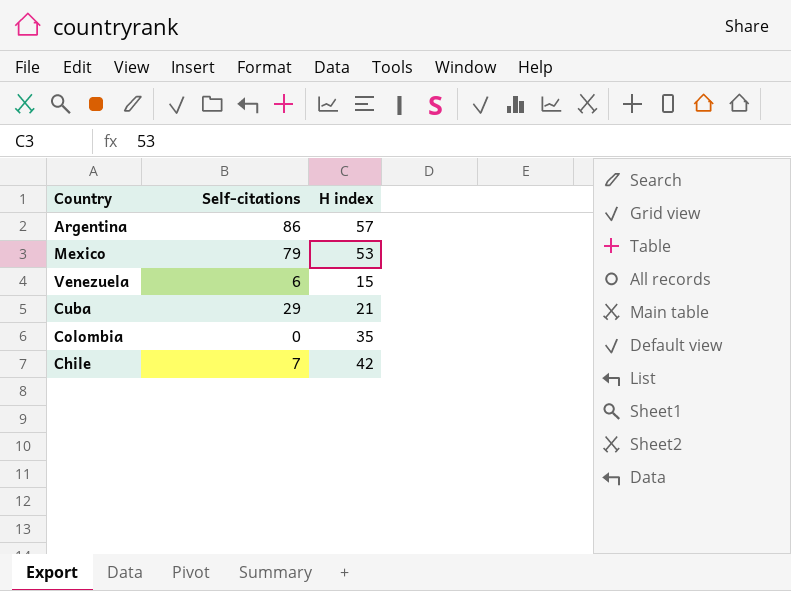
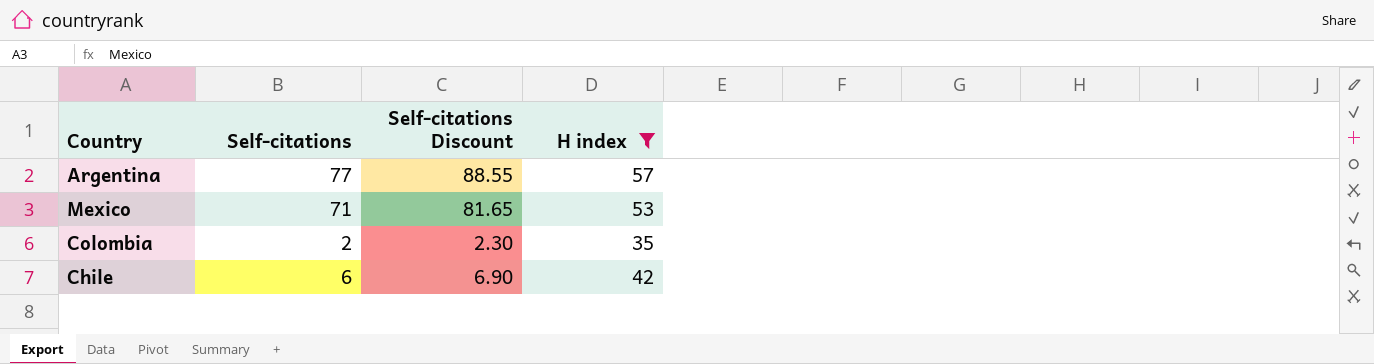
filter: none -> H index >= 35
column Self-citations Discount | formula: none -> [Self-citations] * 1.15
Argentina | Self-citations: 86 -> 77
Mexico | Self-citations: 79 -> 71
Colombia | Self-citations: 0 -> 2
Chile | Self-citations: 7 -> 6

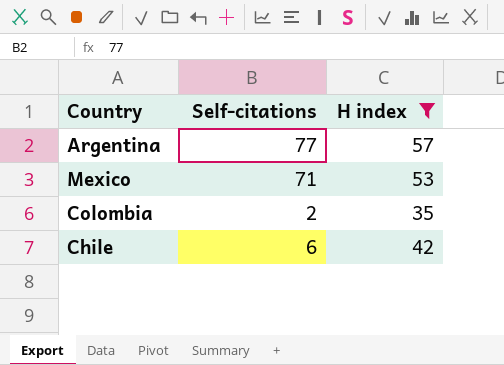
column Self-citations Discount | formula: [Self-citations] * 1.15 -> none

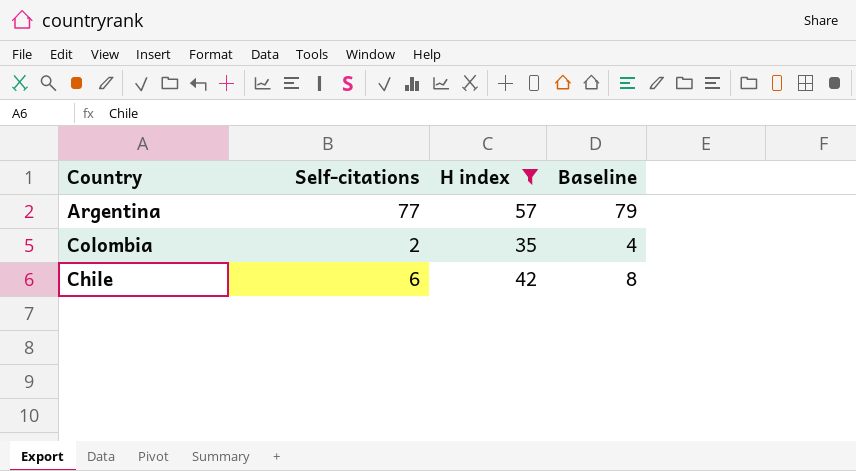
column Baseline | formula: none -> [Self-citations] + 2
row Mexico: 71 | 53 -> none

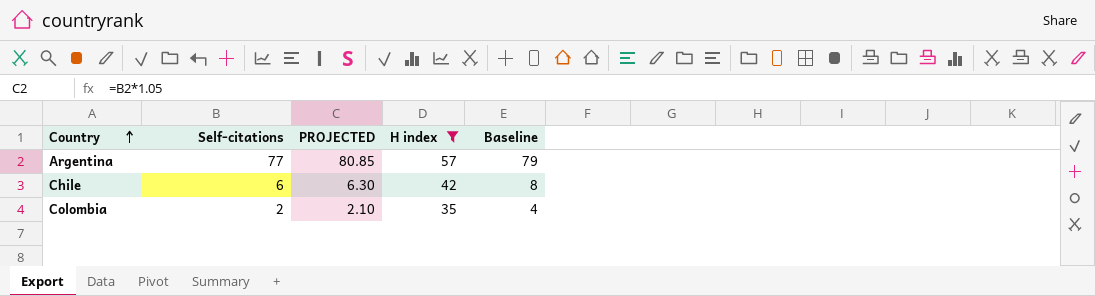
row order: none -> Country ascending
column PROJECTED | formula: none -> [Self-citations] * 1.05

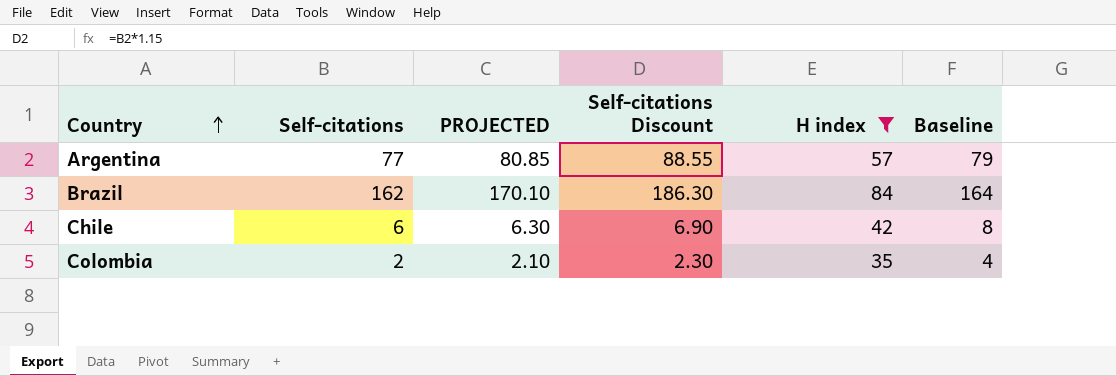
column Self-citations Discount | formula: none -> [Self-citations] * 1.15
row Brazil: none -> 162 | 170.10 | 186.30 | 84 | 164

